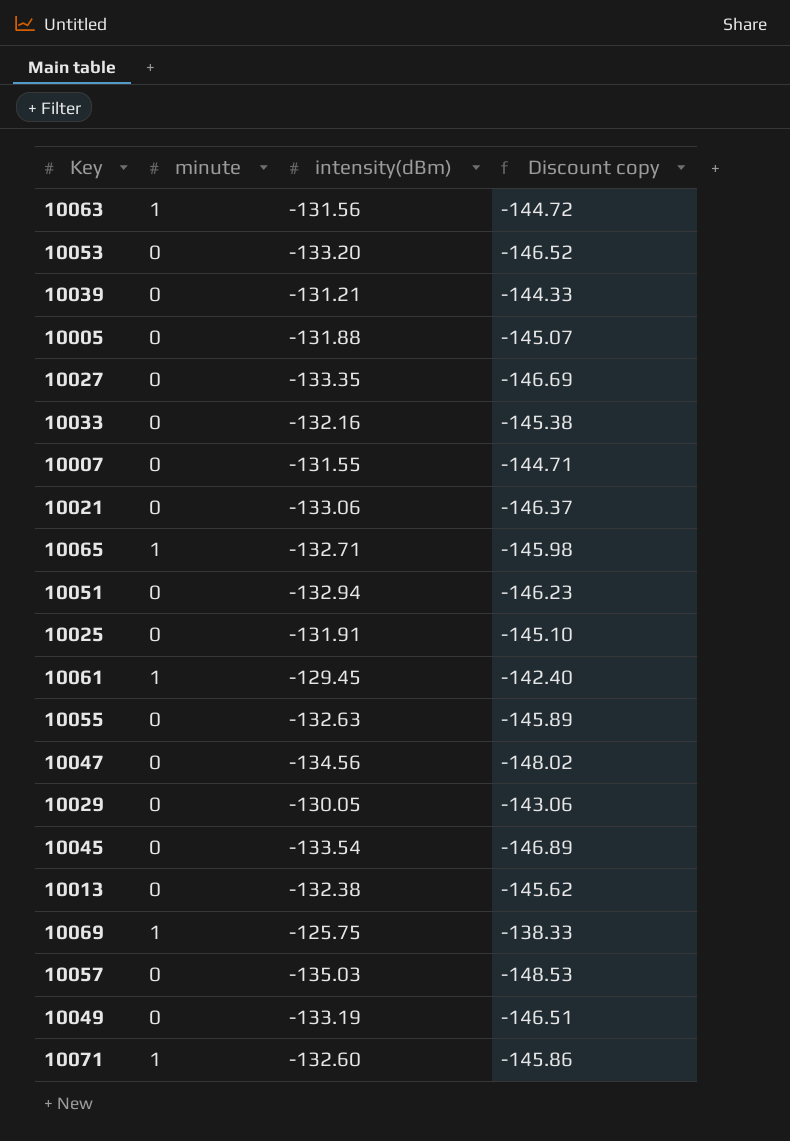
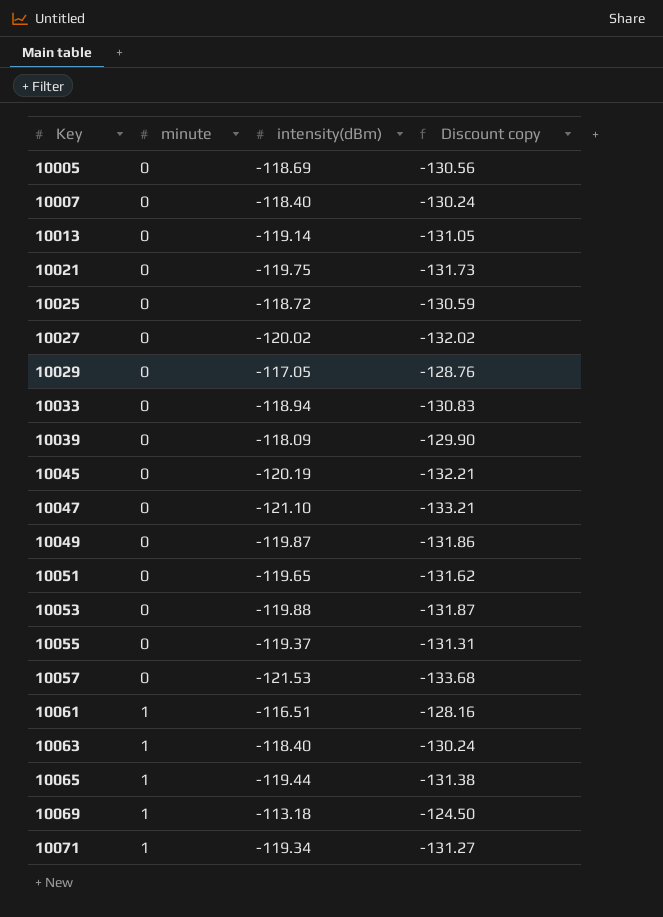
row order: none -> Key ascending
10005 | intensity(dBm): -131.88 -> -118.69
10005 | Discount copy: -145.07 -> -130.56
10007 | intensity(dBm): -131.55 -> -118.40
10007 | Discount copy: -144.71 -> -130.24
10013 | intensity(dBm): -132.38 -> -119.14
10013 | Discount copy: -145.62 -> -131.05
10021 | intensity(dBm): -133.06 -> -119.75
10021 | Discount copy: -146.37 -> -131.73
10025 | intensity(dBm): -131.91 -> -118.72
10025 | Discount copy: -145.10 -> -130.59
10027 | intensity(dBm): -133.35 -> -120.02
10027 | Discount copy: -146.69 -> -132.02
10029 | intensity(dBm): -130.05 -> -117.05
10029 | Discount copy: -143.06 -> -128.76
10033 | intensity(dBm): -132.16 -> -118.94
10033 | Discount copy: -145.38 -> -130.83
10039 | intensity(dBm): -131.21 -> -118.09
10039 | Discount copy: -144.33 -> -129.90
10045 | intensity(dBm): -133.54 -> -120.19
10045 | Discount copy: -146.89 -> -132.21
10047 | intensity(dBm): -134.56 -> -121.10
10047 | Discount copy: -148.02 -> -133.21
10049 | intensity(dBm): -133.19 -> -119.87
10049 | Discount copy: -146.51 -> -131.86
10051 | intensity(dBm): -132.94 -> -119.65
10051 | Discount copy: -146.23 -> -131.62
10053 | intensity(dBm): -133.20 -> -119.88
10053 | Discount copy: -146.52 -> -131.87
10055 | intensity(dBm): -132.63 -> -119.37
10055 | Discount copy: -145.89 -> -131.31
10057 | intensity(dBm): -135.03 -> -121.53
10057 | Discount copy: -148.53 -> -133.68
10061 | intensity(dBm): -129.45 -> -116.51
10061 | Discount copy: -142.40 -> -128.16
10063 | intensity(dBm): -131.56 -> -118.40
10063 | Discount copy: -144.72 -> -130.24
10065 | intensity(dBm): -132.71 -> -119.44
10065 | Discount copy: -145.98 -> -131.38
10069 | intensity(dBm): -125.75 -> -113.18
10069 | Discount copy: -138.33 -> -124.50
10071 | intensity(dBm): -132.60 -> -119.34
10071 | Discount copy: -145.86 -> -131.27

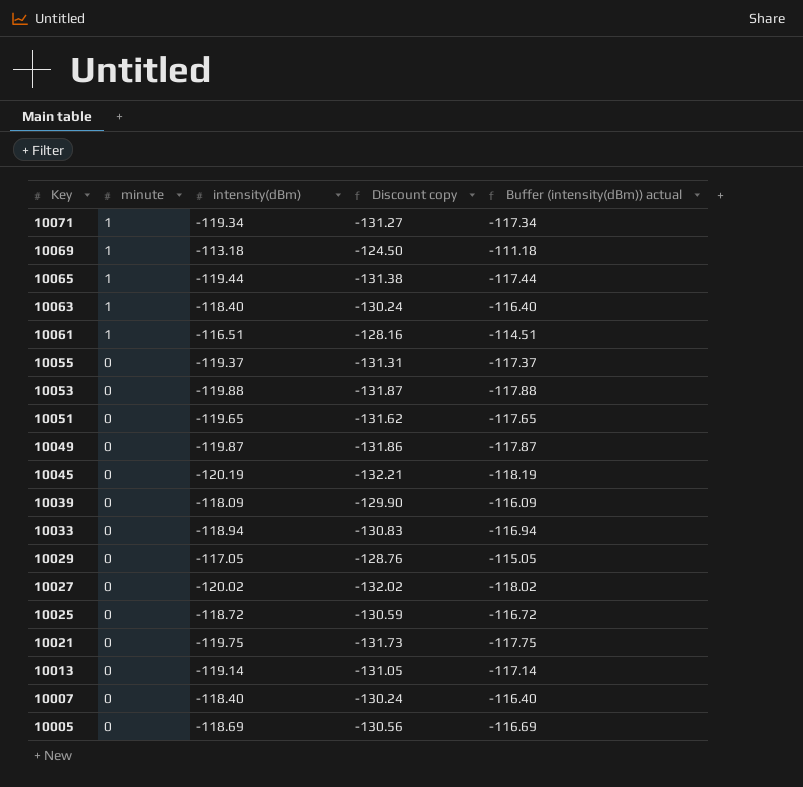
row order: Key ascending -> Key descending
column Buffer (intensity(dBm)) actual | formula: none -> [intensity(dBm)] + 2
row 10047: 0 | -121.10 | -133.21 -> none
row 10057: 0 | -121.53 | -133.68 -> none

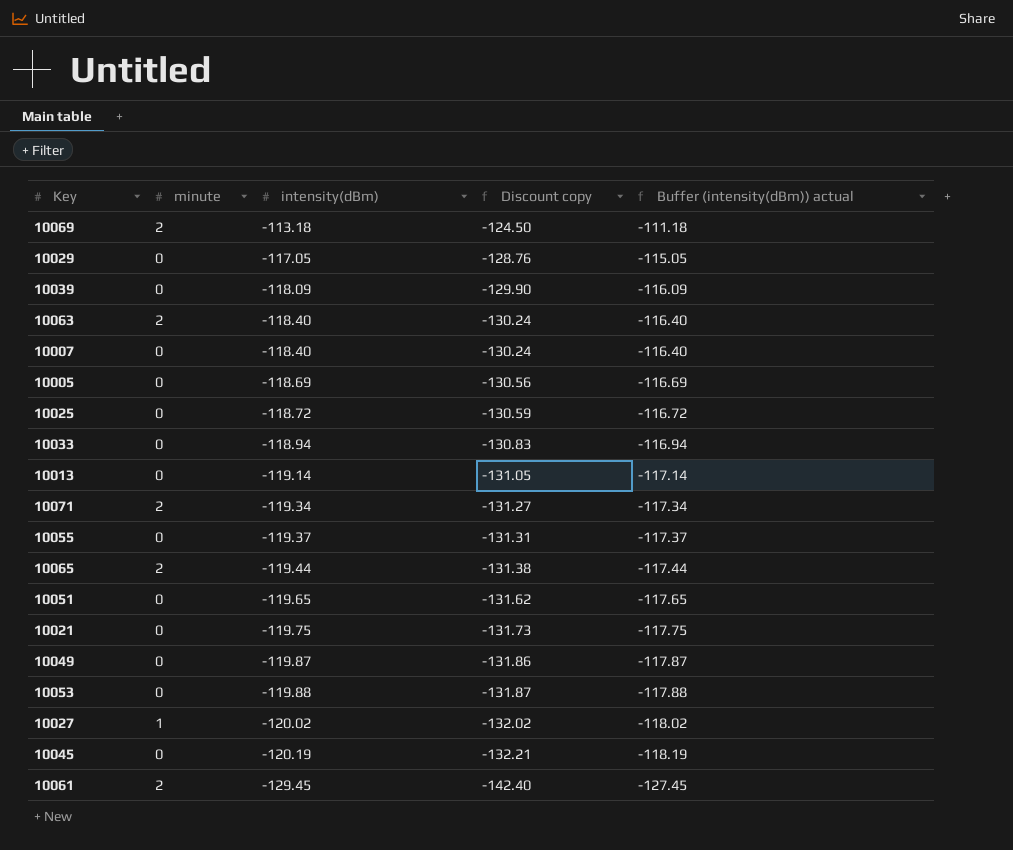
row order: Key descending -> intensity(dBm) descending
10069 | minute: 1 -> 2
10063 | minute: 1 -> 2
10071 | minute: 1 -> 2
10065 | minute: 1 -> 2
10027 | minute: 0 -> 1
10061 | minute: 1 -> 2
10061 | intensity(dBm): -116.51 -> -129.45
10061 | Discount copy: -128.16 -> -142.40
10061 | Buffer (intensity(dBm)) actual: -114.51 -> -127.45

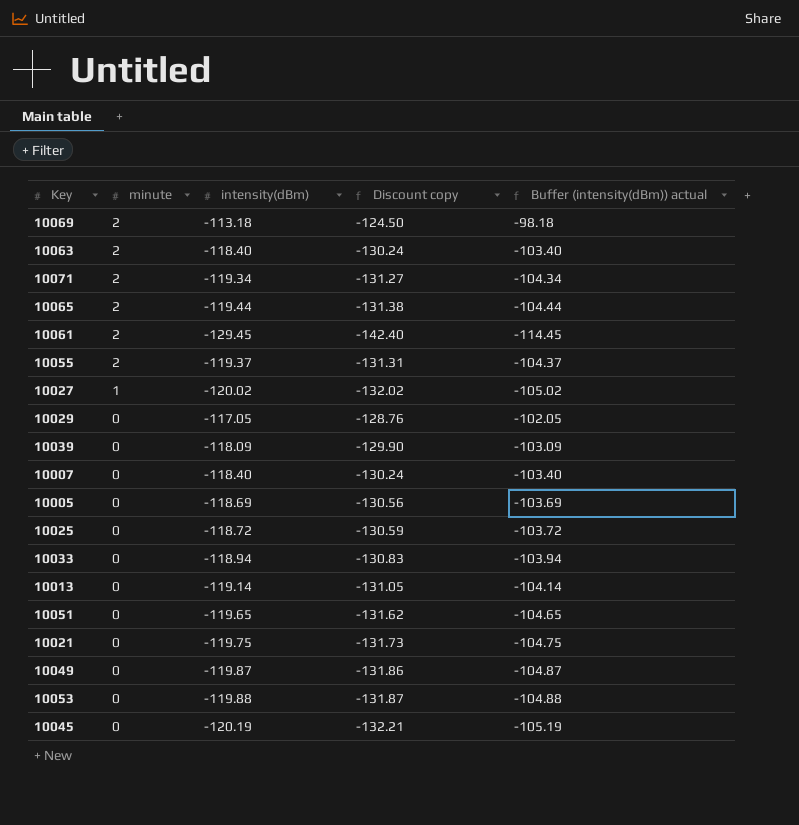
row order: intensity(dBm) descending -> minute descending
column Buffer (intensity(dBm)) actual | formula: [intensity(dBm)] + 2 -> [intensity(dBm)] + 15
10055 | minute: 0 -> 2

